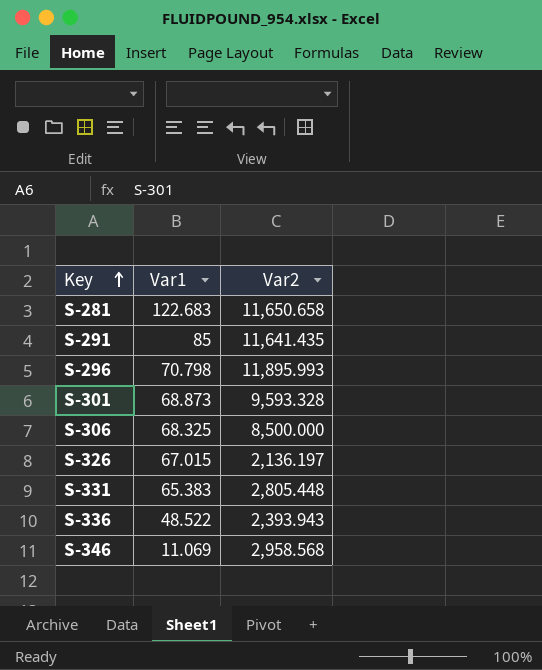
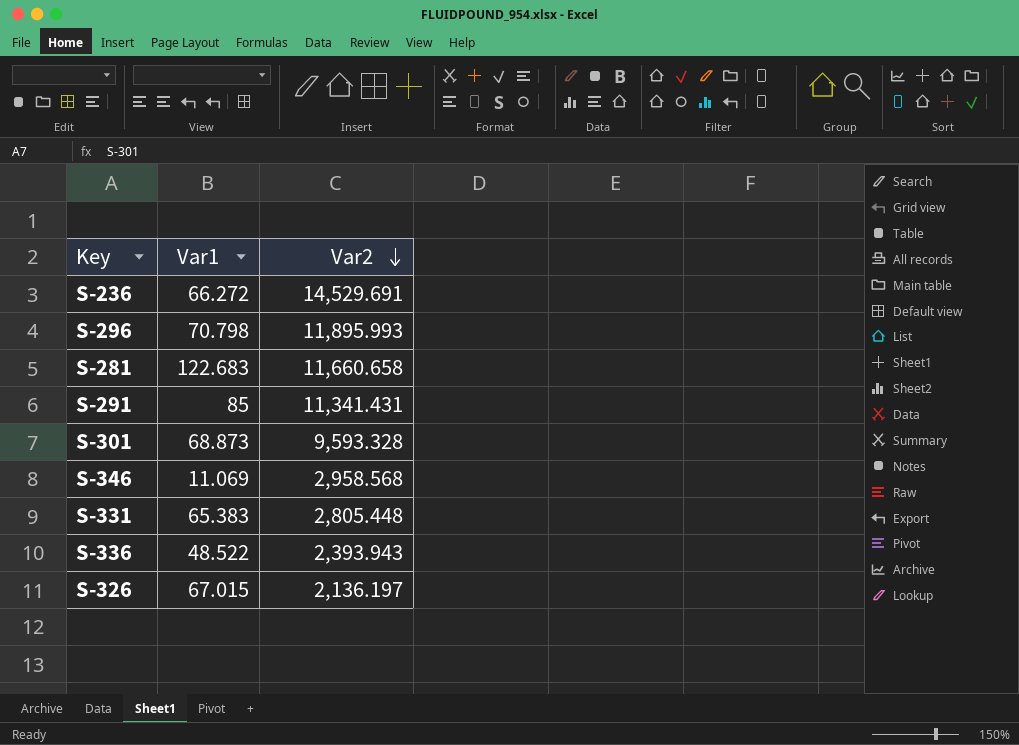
row order: Key ascending -> Var2 descending
row S-306: 68.325 | 8,500.000 -> none
row S-236: none -> 66.272 | 14,529.691
S-281 | Var2: 11,650.658 -> 11,660.658
S-291 | Var2: 11,641.435 -> 11,341.431

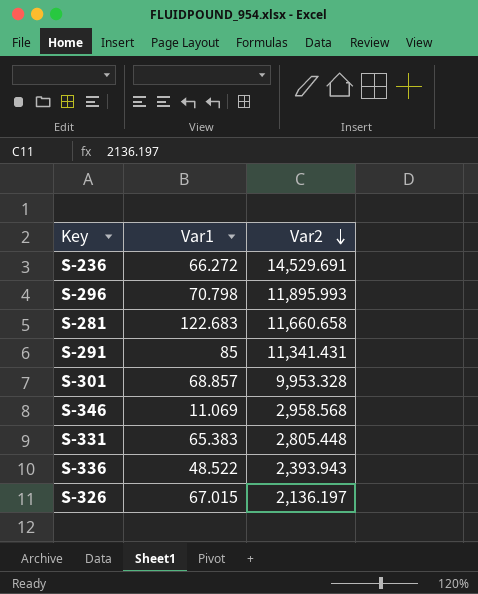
S-301 | Var1: 68.873 -> 68.857
S-301 | Var2: 9,593.328 -> 9,953.328

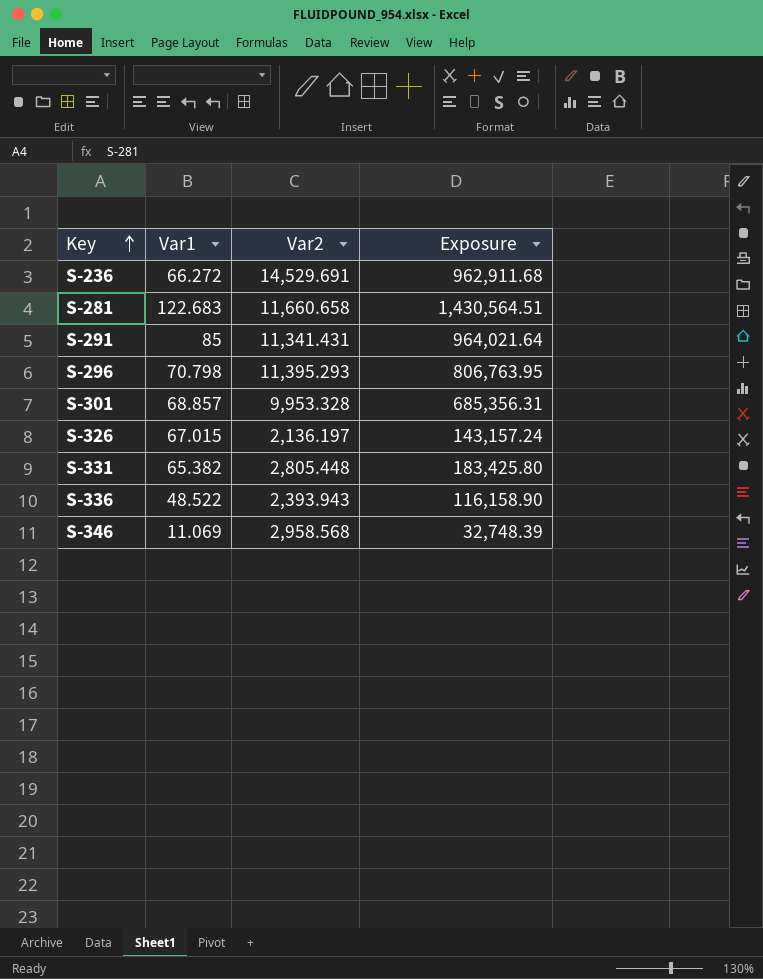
row order: Var2 descending -> Key ascending
column Exposure | formula: none -> [Var1] * [Var2]
S-296 | Var2: 11,895.993 -> 11,395.293
S-331 | Var1: 65.383 -> 65.382

